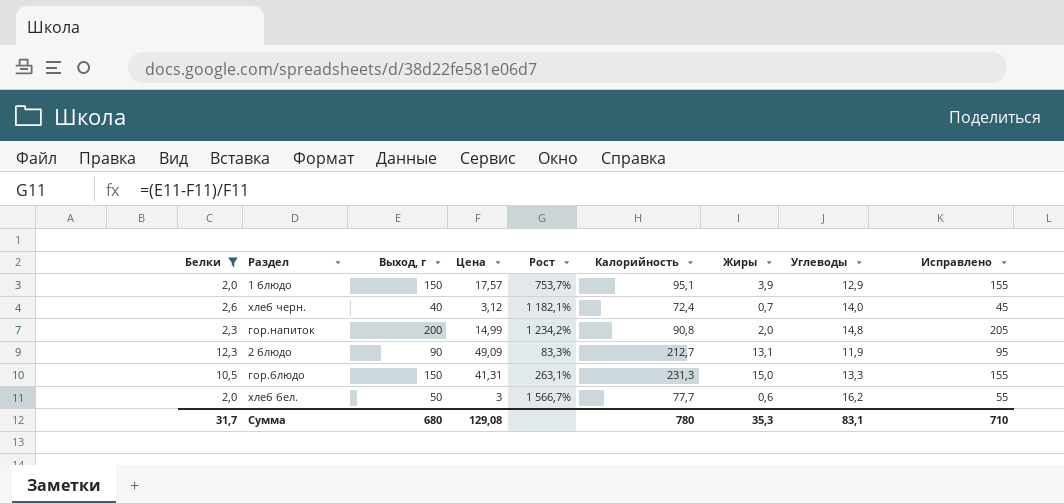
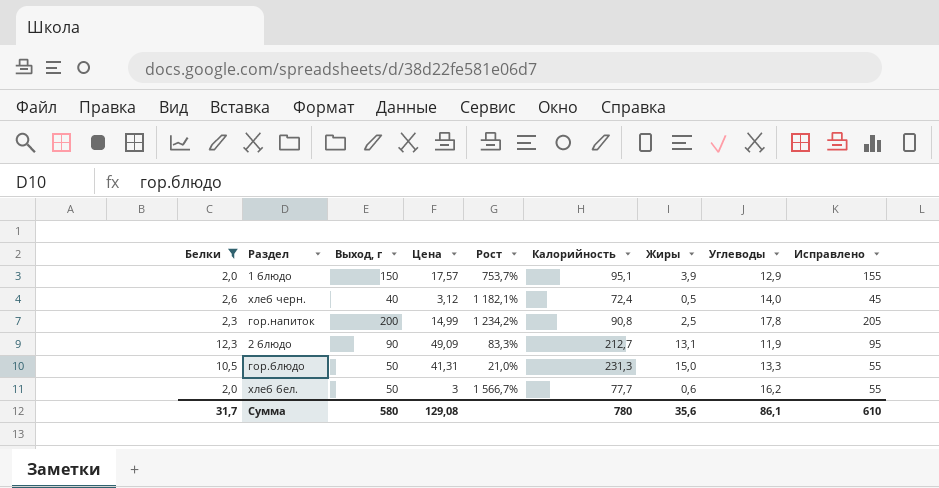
хлеб черн. | Жиры: 0,7 -> 0,5
гор.напиток | Жиры: 2,0 -> 2,5
гор.напиток | Углеводы: 14,8 -> 17,8
гор.блюдо | Выход, г: 150 -> 50
гор.блюдо | Рост: 263,1% -> 21,0%
гор.блюдо | Исправлено: 155 -> 55
Сумма | Выход, г: 680 -> 580
Сумма | Жиры: 35,3 -> 35,6
Сумма | Углеводы: 83,1 -> 86,1
Сумма | Исправлено: 710 -> 610

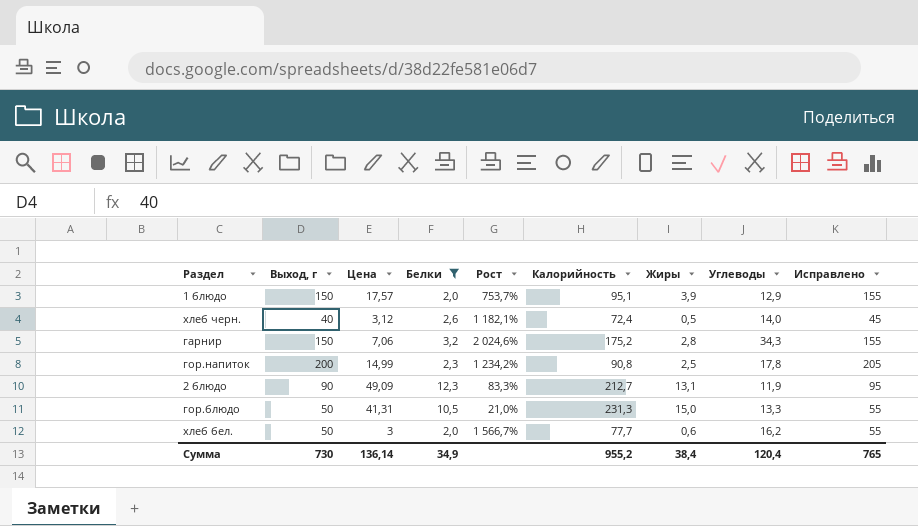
column Белки | position: 1 -> 4
row гарнир: none -> 150 | 7,06 | 3,2 | 2 024,6% | 175,2 | 2,8 | 34,3 | 155
Сумма | Выход, г: 580 -> 730
Сумма | Цена: 129,08 -> 136,14
Сумма | Белки: 31,7 -> 34,9
Сумма | Калорийность: 780 -> 955,2
Сумма | Жиры: 35,6 -> 38,4
Сумма | Углеводы: 86,1 -> 120,4
Сумма | Исправлено: 610 -> 765

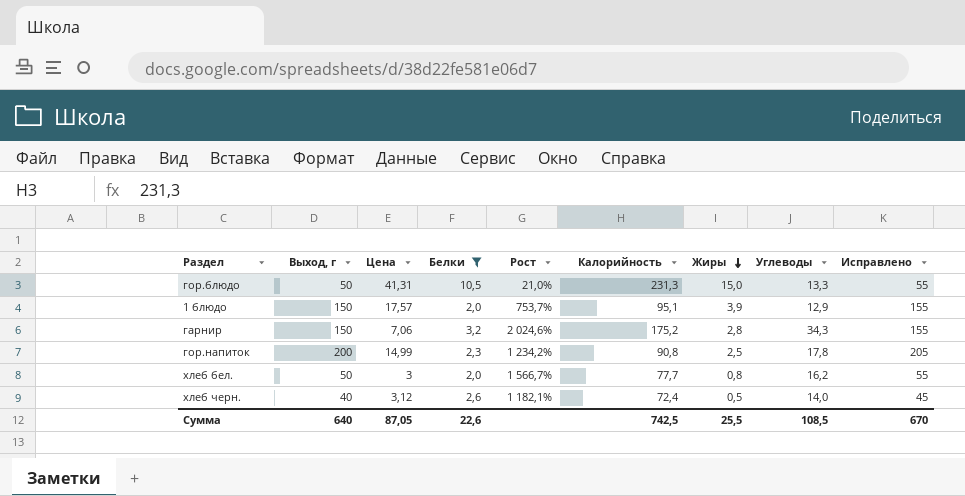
row order: none -> Жиры descending
row 2 блюдо: 90 | 49,09 | 12,3 | 83,3% | 212,7 | 13,1 | 11,9 | 95 -> none
хлеб бел. | Жиры: 0,6 -> 0,8
Сумма | Выход, г: 730 -> 640
Сумма | Цена: 136,14 -> 87,05
Сумма | Белки: 34,9 -> 22,6
Сумма | Калорийность: 955,2 -> 742,5
Сумма | Жиры: 38,4 -> 25,5
Сумма | Углеводы: 120,4 -> 108,5
Сумма | Исправлено: 765 -> 670

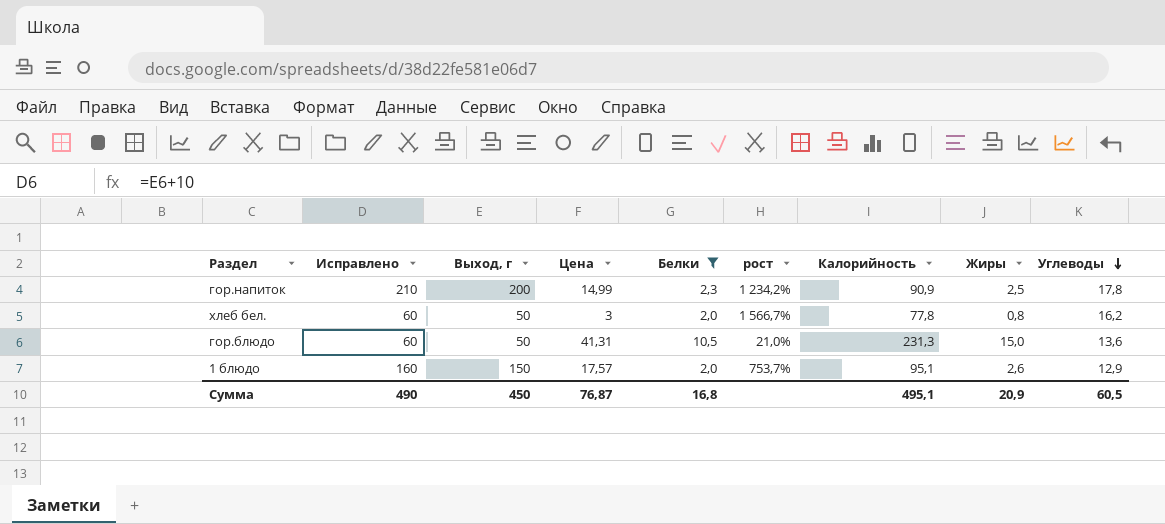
row order: Жиры descending -> Углеводы descending
column Исправлено | formula: [Выход, г] + 5 -> [Выход, г] + 10
column Исправлено | position: 9 -> 2
column name: Рост -> рост
row гарнир: 150 | 7,06 | 3,2 | 2 024,6% | 175,2 | 2,8 | 34,3 | 155 -> none
row хлеб черн.: 40 | 3,12 | 2,6 | 1 182,1% | 72,4 | 0,5 | 14,0 | 45 -> none
гор.напиток | Калорийность: 90,8 -> 90,9
хлеб бел. | Калорийность: 77,7 -> 77,8
гор.блюдо | Углеводы: 13,3 -> 13,6
1 блюдо | Жиры: 3,9 -> 2,6
Сумма | Исправлено: 670 -> 490
Сумма | Выход, г: 640 -> 450
Сумма | Цена: 87,05 -> 76,87
Сумма | Белки: 22,6 -> 16,8
Сумма | Калорийность: 742,5 -> 495,1
Сумма | Жиры: 25,5 -> 20,9
Сумма | Углеводы: 108,5 -> 60,5

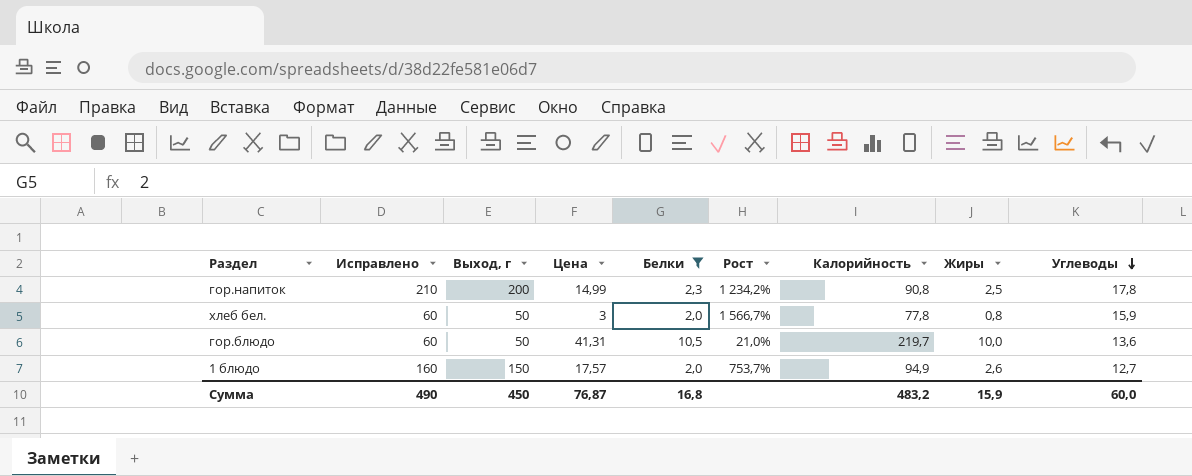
column name: рост -> Рост
гор.напиток | Калорийность: 90,9 -> 90,8
хлеб бел. | Углеводы: 16,2 -> 15,9
гор.блюдо | Калорийность: 231,3 -> 219,7
гор.блюдо | Жиры: 15,0 -> 10,0
1 блюдо | Калорийность: 95,1 -> 94,9
1 блюдо | Углеводы: 12,9 -> 12,7
Сумма | Калорийность: 495,1 -> 483,2
Сумма | Жиры: 20,9 -> 15,9
Сумма | Углеводы: 60,5 -> 60,0

